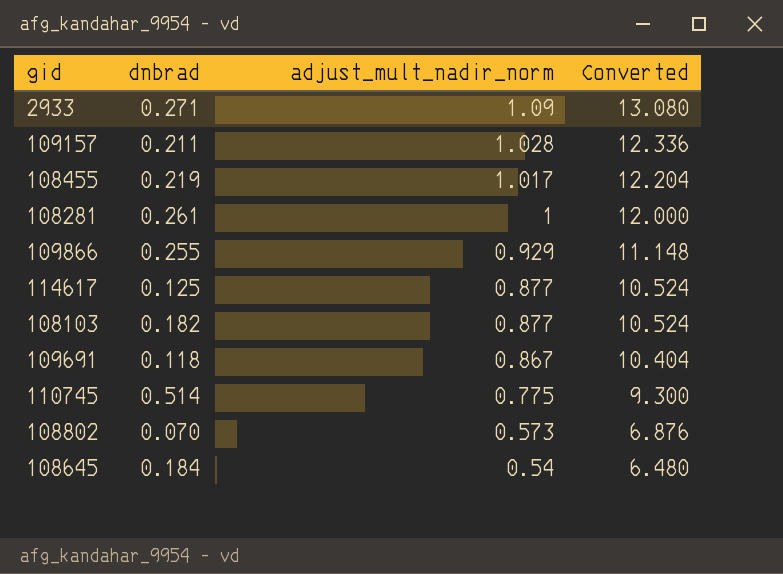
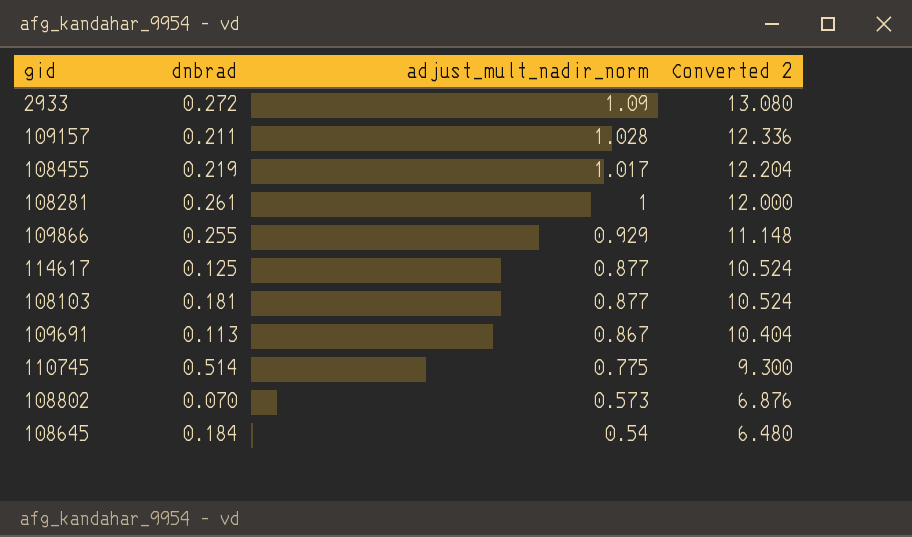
column name: Converted -> Converted 2
2933 | dnbrad: 0.271 -> 0.272
108103 | dnbrad: 0.182 -> 0.181
109691 | dnbrad: 0.118 -> 0.113

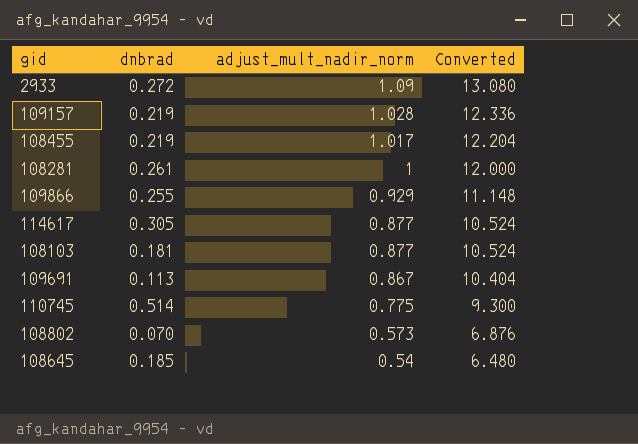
column name: Converted 2 -> Converted
109157 | dnbrad: 0.211 -> 0.219
114617 | dnbrad: 0.125 -> 0.305
108645 | dnbrad: 0.184 -> 0.185

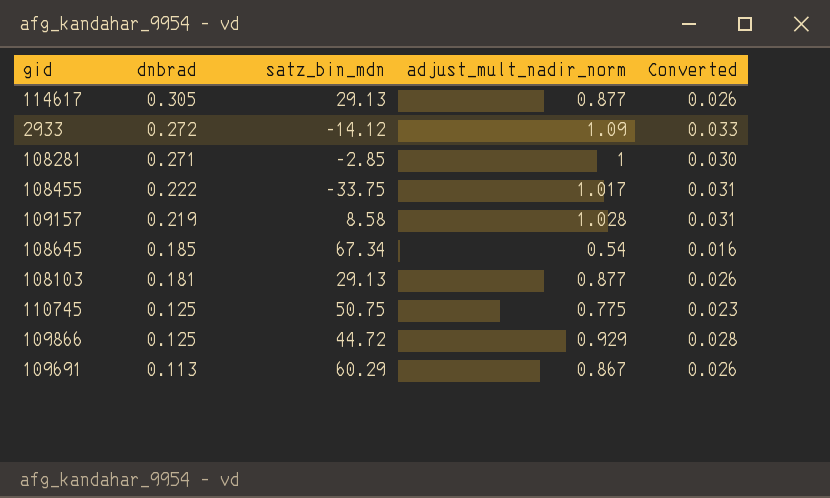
row order: adjust_mult_nadir_norm descending -> dnbrad descending
column satz_bin_mdn | position: none -> 3
column Converted | formula: [adjust_mult_nadir_norm] * 12 -> [adjust_mult_nadir_norm] * 0.03
row 108802: 0.070 | 0.573 | 6.876 -> none
108281 | dnbrad: 0.261 -> 0.271
108455 | dnbrad: 0.219 -> 0.222
110745 | dnbrad: 0.514 -> 0.125
109866 | dnbrad: 0.255 -> 0.125

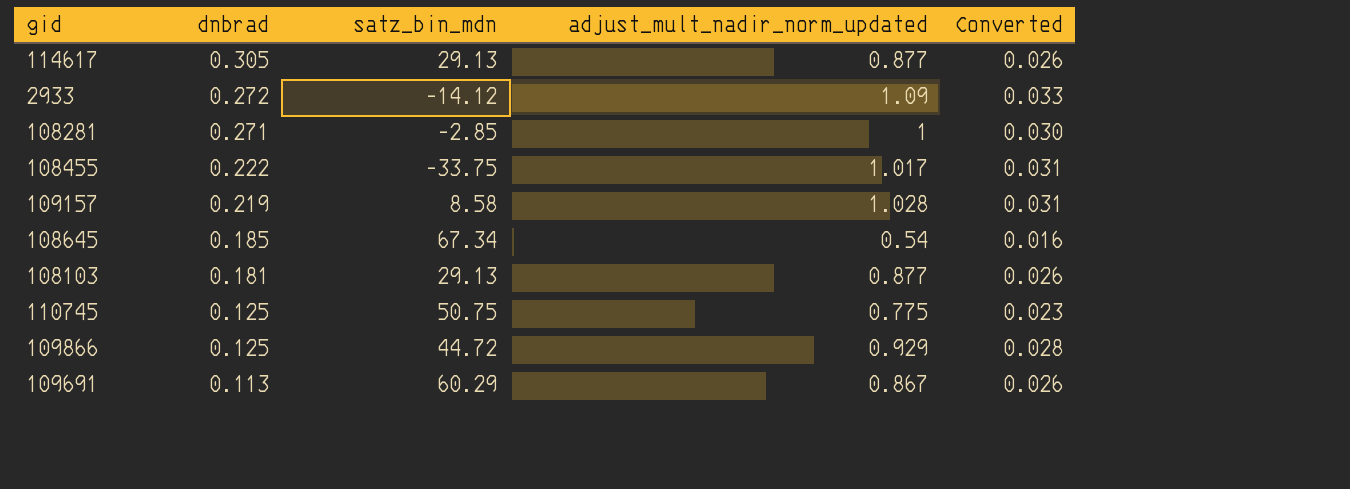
column name: adjust_mult_nadir_norm -> adjust_mult_nadir_norm_updated

